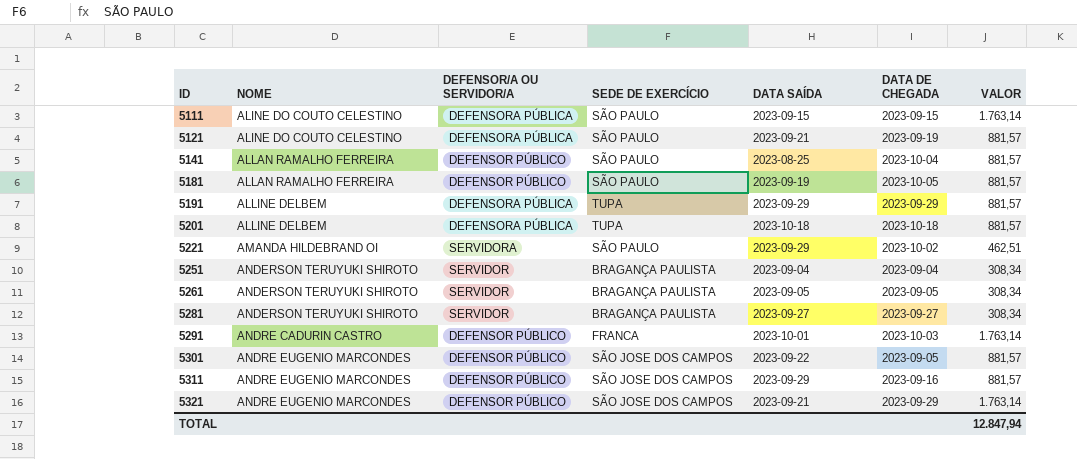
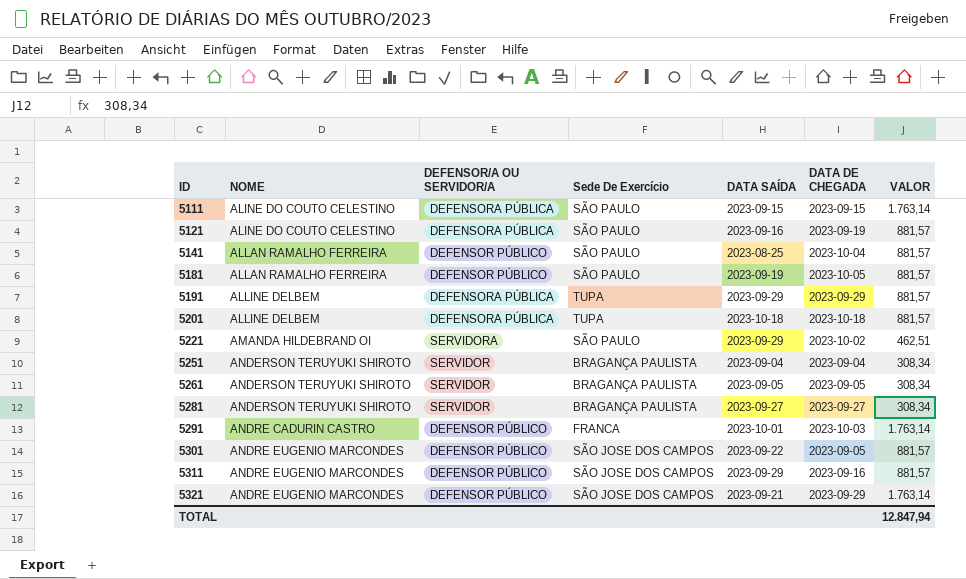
column name: SEDE DE EXERCÍCIO -> Sede De Exercício
5121 | DATA SAÍDA: 2023-09-21 -> 2023-09-16

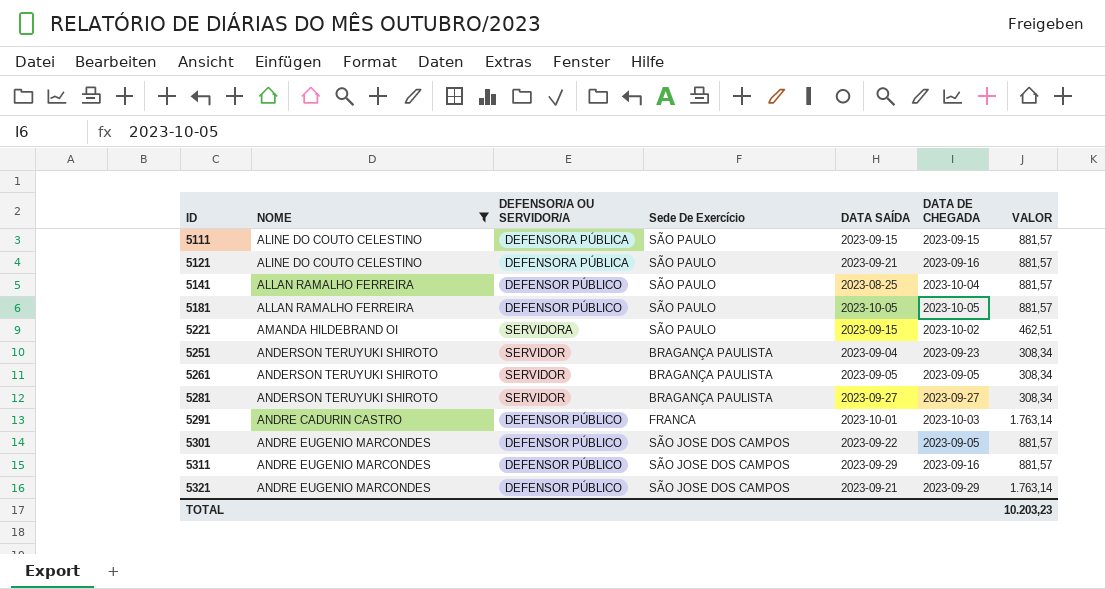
filter: none -> NOME != ALLINE DELBEM
5111 | VALOR: 1.763,14 -> 881,57
5121 | DATA SAÍDA: 2023-09-16 -> 2023-09-21
5121 | DATA DE CHEGADA: 2023-09-19 -> 2023-09-16
5181 | DATA SAÍDA: 2023-09-19 -> 2023-10-05
5221 | DATA SAÍDA: 2023-09-29 -> 2023-09-15
5251 | DATA DE CHEGADA: 2023-09-04 -> 2023-09-23
TOTAL | VALOR: 12.847,94 -> 10.203,23

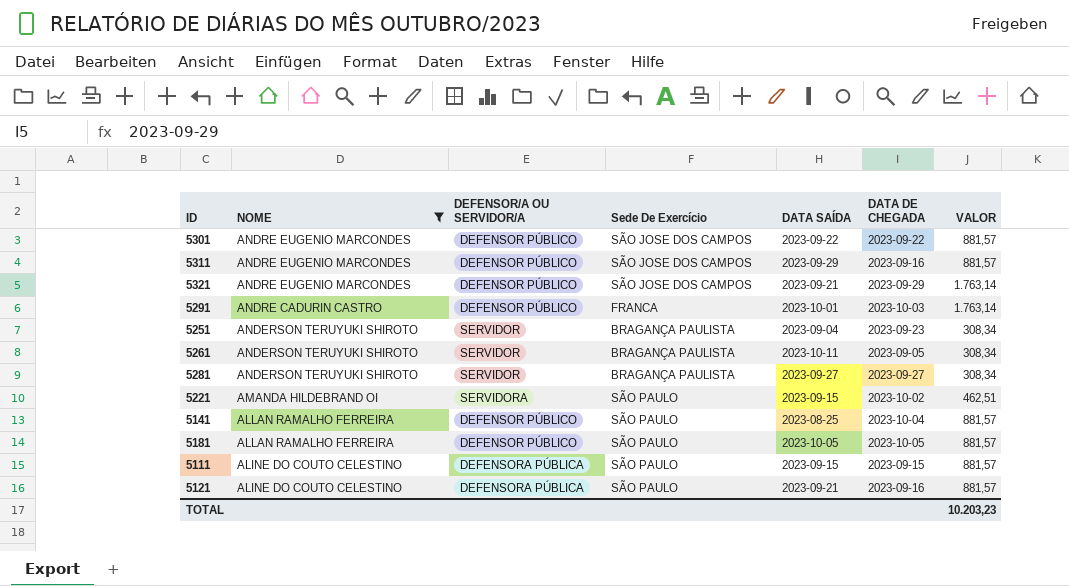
row order: ID ascending -> NOME descending
5301 | DATA DE CHEGADA: 2023-09-05 -> 2023-09-22
5261 | DATA SAÍDA: 2023-09-05 -> 2023-10-11

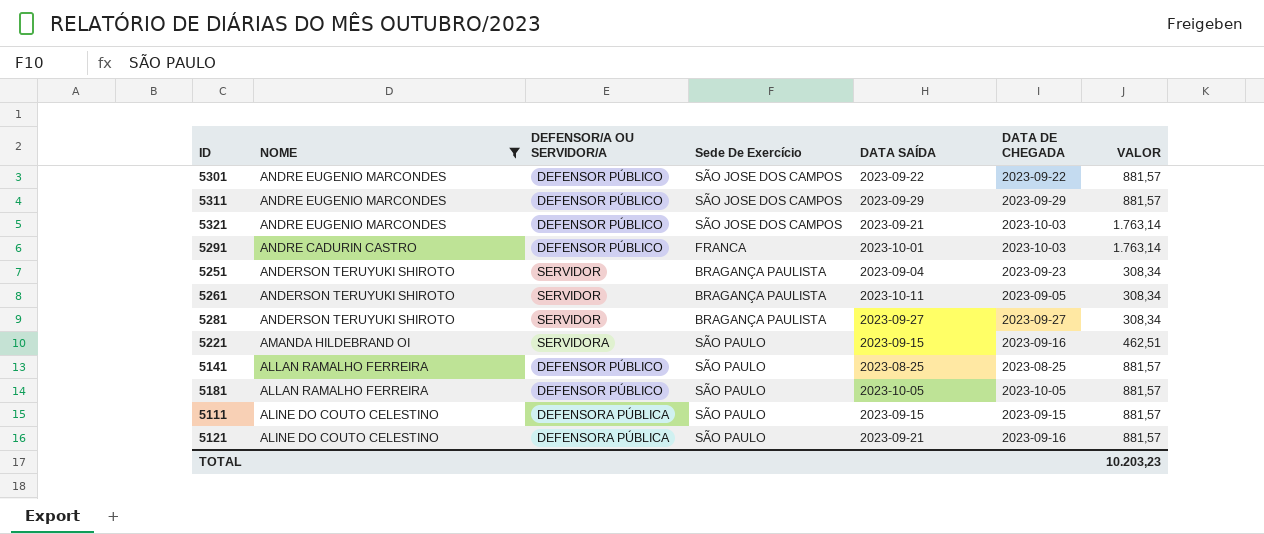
5311 | DATA DE CHEGADA: 2023-09-16 -> 2023-09-29
5321 | DATA DE CHEGADA: 2023-09-29 -> 2023-10-03
5221 | DATA DE CHEGADA: 2023-10-02 -> 2023-09-16
5141 | DATA DE CHEGADA: 2023-10-04 -> 2023-08-25

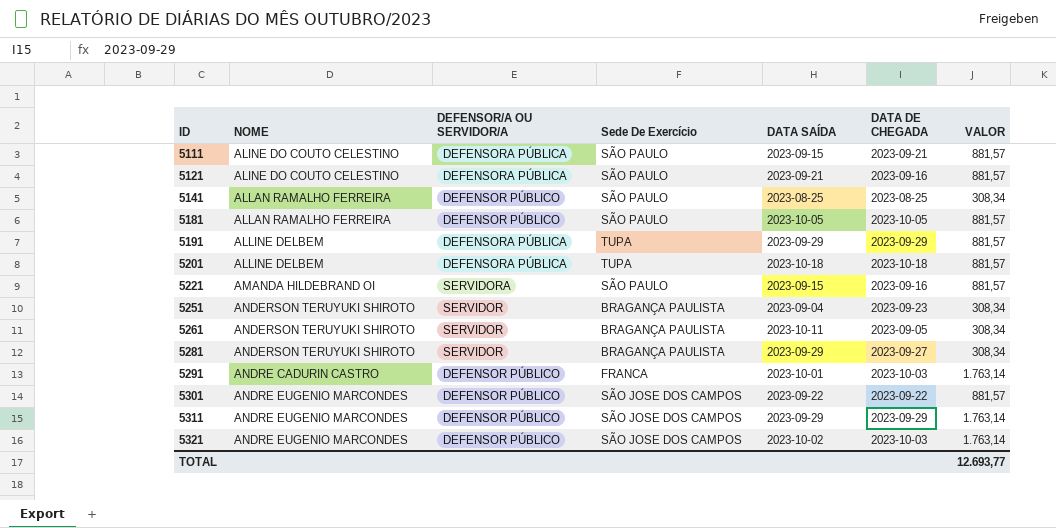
filter: NOME != ALLINE DELBEM -> none
row order: NOME descending -> ID ascending
5111 | DATA DE CHEGADA: 2023-09-15 -> 2023-09-21
5141 | VALOR: 881,57 -> 308,34
5221 | VALOR: 462,51 -> 881,57
5281 | DATA SAÍDA: 2023-09-27 -> 2023-09-29
5311 | VALOR: 881,57 -> 1.763,14
5321 | DATA SAÍDA: 2023-09-21 -> 2023-10-02
TOTAL | VALOR: 10.203,23 -> 12.693,77

